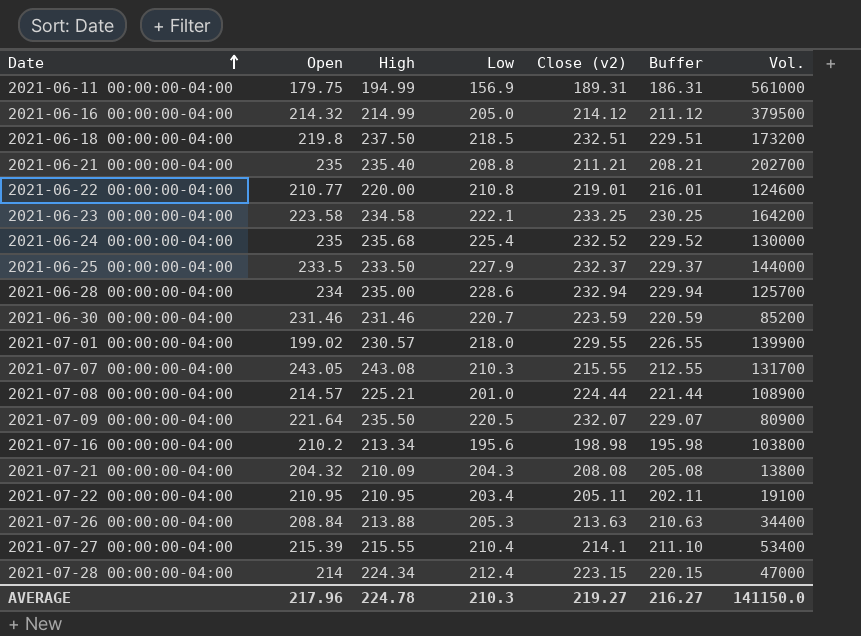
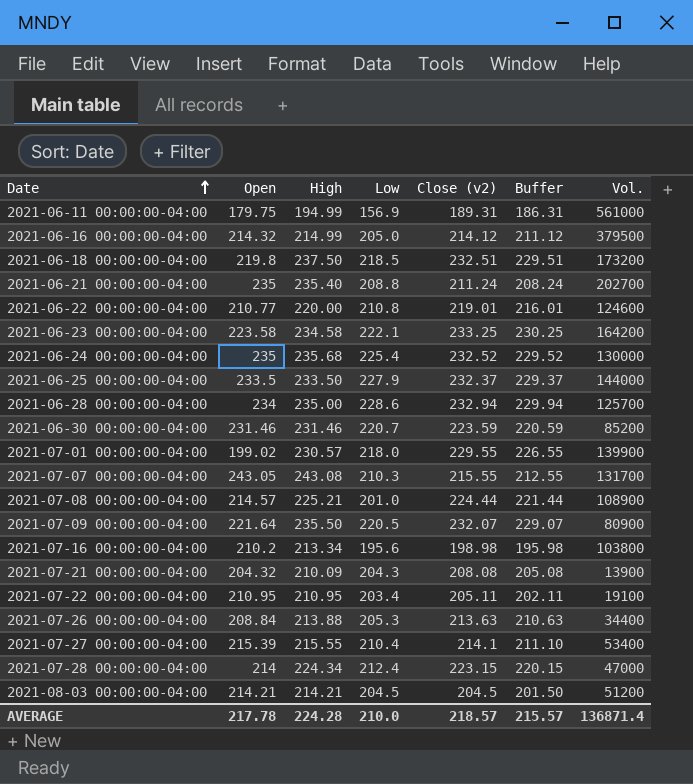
2021-06-21 00:00:00-04:00 | Close (v2): 211.21 -> 211.24
2021-06-21 00:00:00-04:00 | Buffer: 208.21 -> 208.24
2021-07-21 00:00:00-04:00 | Vol.: 13800 -> 13900
row 2021-08-03 00:00:00-04:00: none -> 214.21 | 214.21 | 204.5 | 204.5 | 201.50 | 51200
AVERAGE | Open: 217.96 -> 217.78
AVERAGE | High: 224.78 -> 224.28
AVERAGE | Low: 210.3 -> 210.0
AVERAGE | Close (v2): 219.27 -> 218.57
AVERAGE | Buffer: 216.27 -> 215.57
AVERAGE | Vol.: 141150.0 -> 136871.4

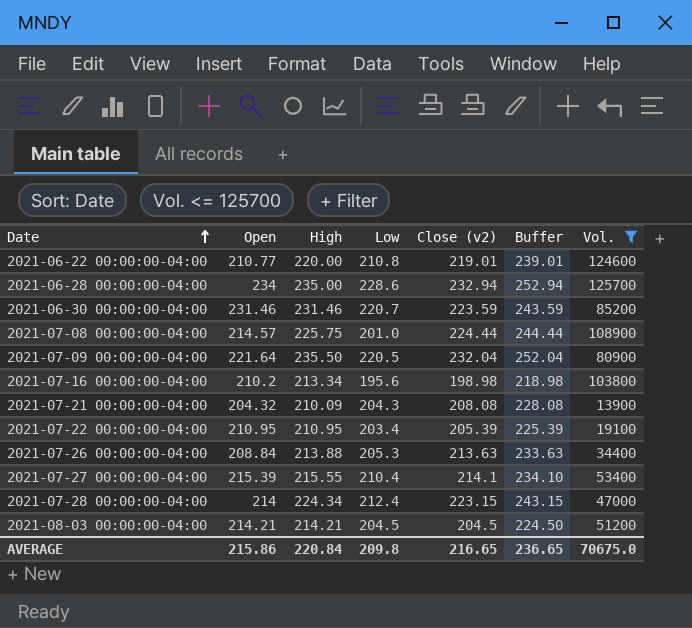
filter: none -> Vol. <= 125700
column Buffer | formula: [Close (v2)] - 3 -> [Close (v2)] + 20
2021-07-08 00:00:00-04:00 | High: 225.21 -> 225.75
2021-07-09 00:00:00-04:00 | Close (v2): 232.07 -> 232.04
2021-07-22 00:00:00-04:00 | Close (v2): 205.11 -> 205.39
AVERAGE | Open: 217.78 -> 215.86
AVERAGE | High: 224.28 -> 220.84
AVERAGE | Low: 210.0 -> 209.8
AVERAGE | Close (v2): 218.57 -> 216.65
AVERAGE | Buffer: 215.57 -> 236.65
AVERAGE | Vol.: 136871.4 -> 70675.0

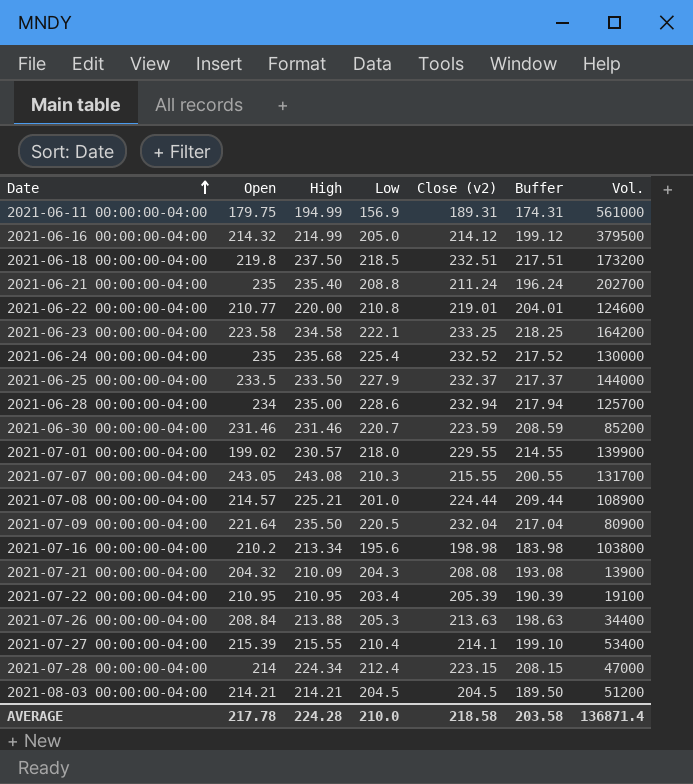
filter: Vol. <= 125700 -> none
column Buffer | formula: [Close (v2)] + 20 -> [Close (v2)] - 15
2021-07-08 00:00:00-04:00 | High: 225.75 -> 225.21
AVERAGE | Open: 215.86 -> 217.78
AVERAGE | High: 220.84 -> 224.28
AVERAGE | Low: 209.8 -> 210.0
AVERAGE | Close (v2): 216.65 -> 218.58
AVERAGE | Buffer: 236.65 -> 203.58
AVERAGE | Vol.: 70675.0 -> 136871.4

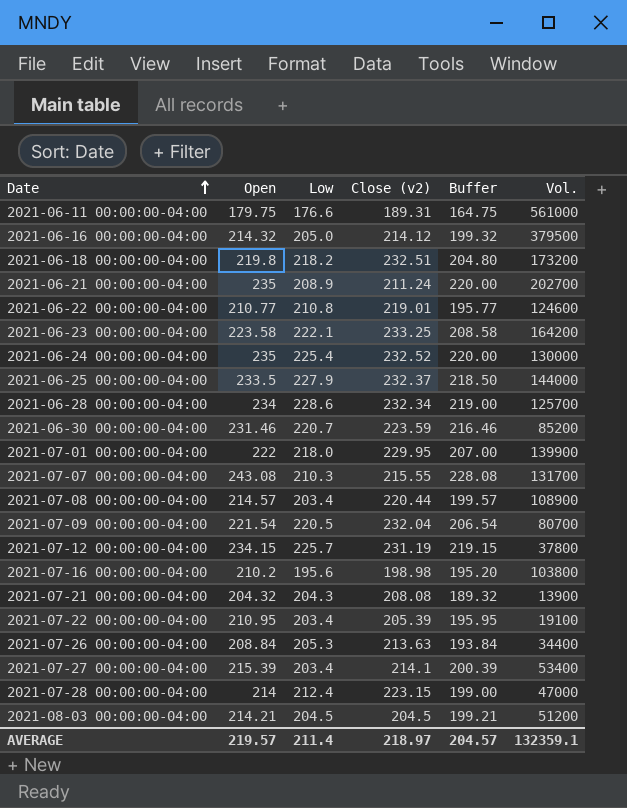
column High | position: 3 -> none
column Buffer | formula: [Close (v2)] - 15 -> [Open] - 15
2021-06-11 00:00:00-04:00 | Low: 156.9 -> 176.6
2021-06-18 00:00:00-04:00 | Low: 218.5 -> 218.2
2021-06-21 00:00:00-04:00 | Low: 208.8 -> 208.9
2021-06-28 00:00:00-04:00 | Close (v2): 232.94 -> 232.34
2021-07-01 00:00:00-04:00 | Open: 199.02 -> 222
2021-07-01 00:00:00-04:00 | Close (v2): 229.55 -> 229.95
2021-07-07 00:00:00-04:00 | Open: 243.05 -> 243.08
2021-07-08 00:00:00-04:00 | Low: 201.0 -> 203.4
2021-07-08 00:00:00-04:00 | Close (v2): 224.44 -> 220.44
2021-07-09 00:00:00-04:00 | Open: 221.64 -> 221.54
2021-07-09 00:00:00-04:00 | Vol.: 80900 -> 80700
row 2021-07-12 00:00:00-04:00: none -> 234.15 | 225.7 | 231.19 | 219.15 | 37800
2021-07-27 00:00:00-04:00 | Low: 210.4 -> 203.4
AVERAGE | Open: 217.78 -> 219.57
AVERAGE | Low: 210.0 -> 211.4
AVERAGE | Close (v2): 218.58 -> 218.97
AVERAGE | Buffer: 203.58 -> 204.57
AVERAGE | Vol.: 136871.4 -> 132359.1

